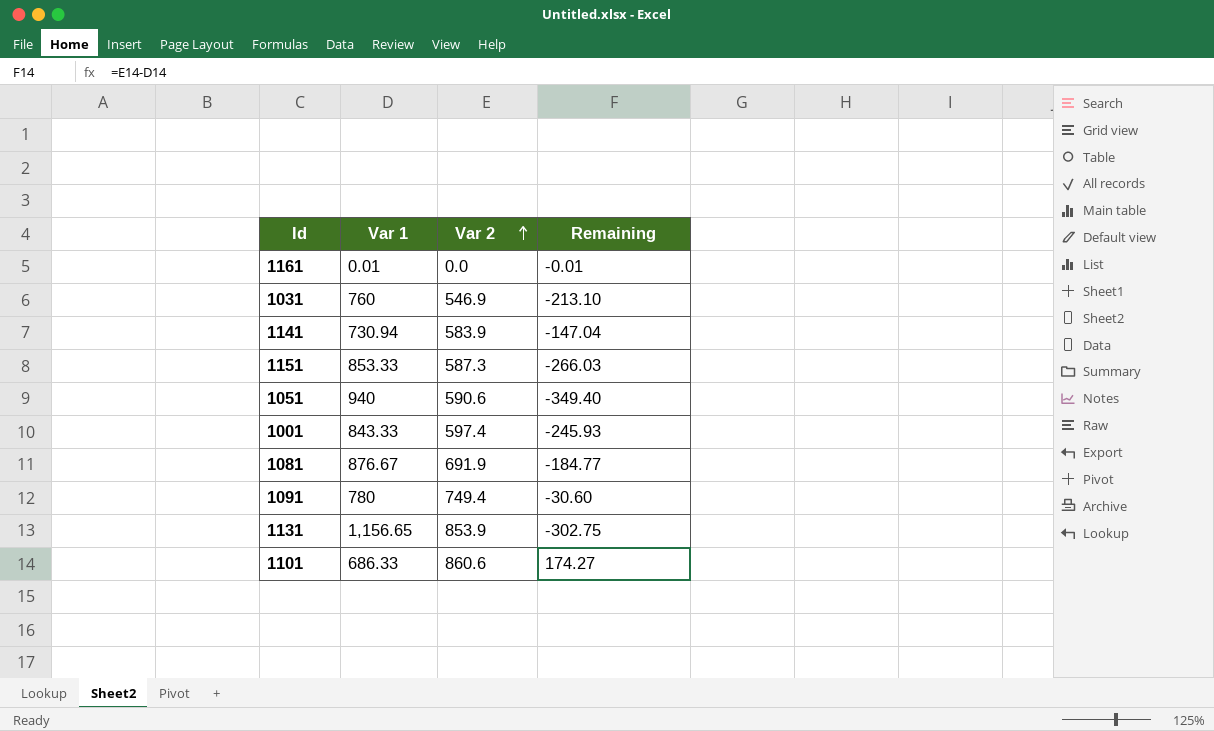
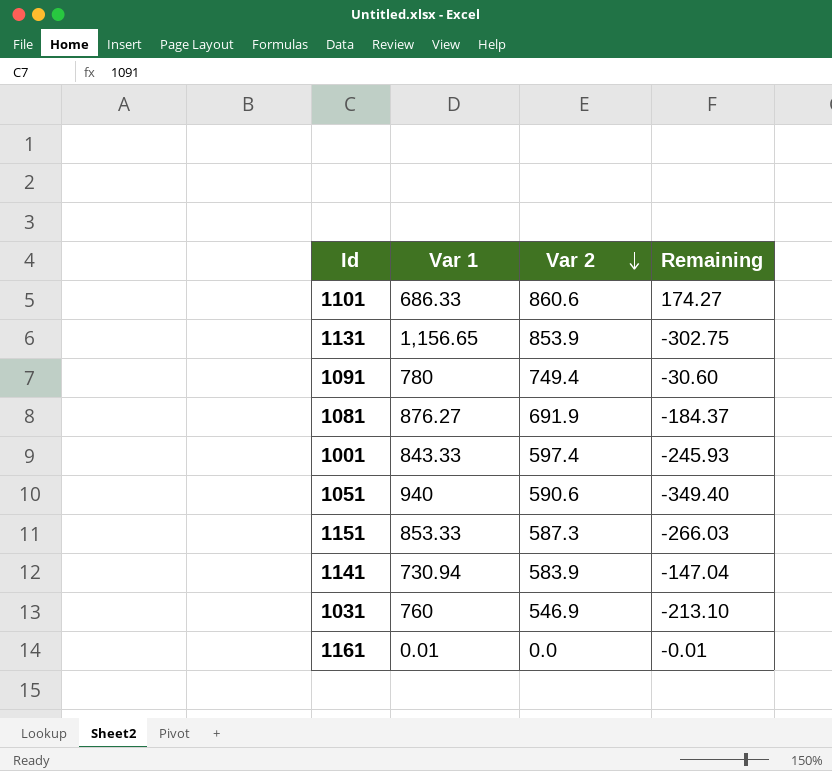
row order: Var 2 ascending -> Var 2 descending
1081 | Var 1: 876.67 -> 876.27
1081 | Remaining: -184.77 -> -184.37

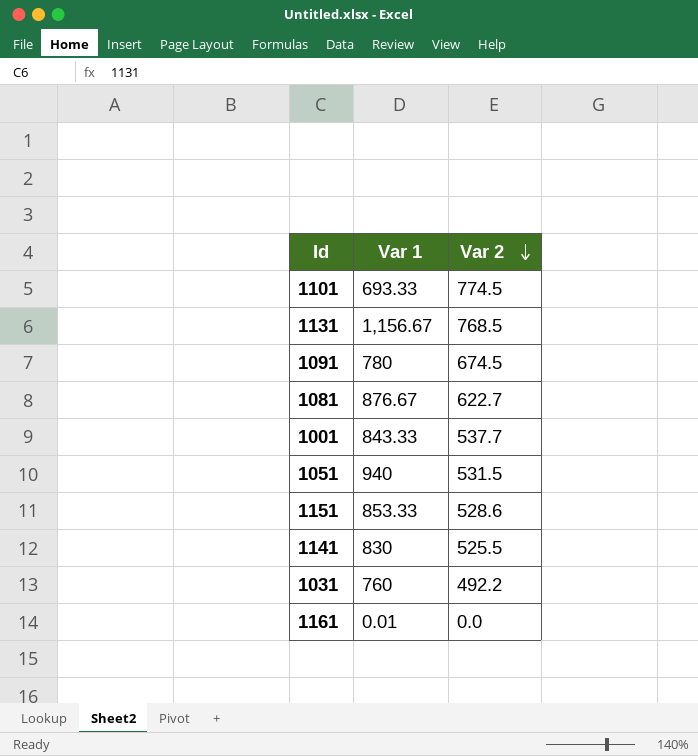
column Remaining | formula: [Var 2] - [Var 1] -> none
1101 | Var 1: 686.33 -> 693.33
1101 | Var 2: 860.6 -> 774.5
1131 | Var 1: 1,156.65 -> 1,156.67
1131 | Var 2: 853.9 -> 768.5
1091 | Var 2: 749.4 -> 674.5
1081 | Var 1: 876.27 -> 876.67
1081 | Var 2: 691.9 -> 622.7
1001 | Var 2: 597.4 -> 537.7
1051 | Var 2: 590.6 -> 531.5
1151 | Var 2: 587.3 -> 528.6
1141 | Var 1: 730.94 -> 830
1141 | Var 2: 583.9 -> 525.5
1031 | Var 2: 546.9 -> 492.2

